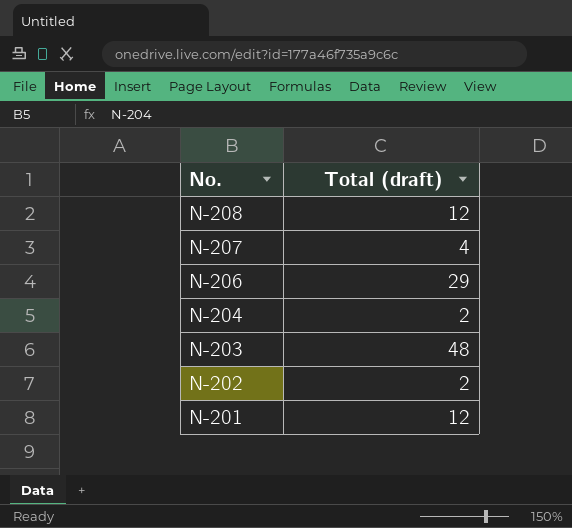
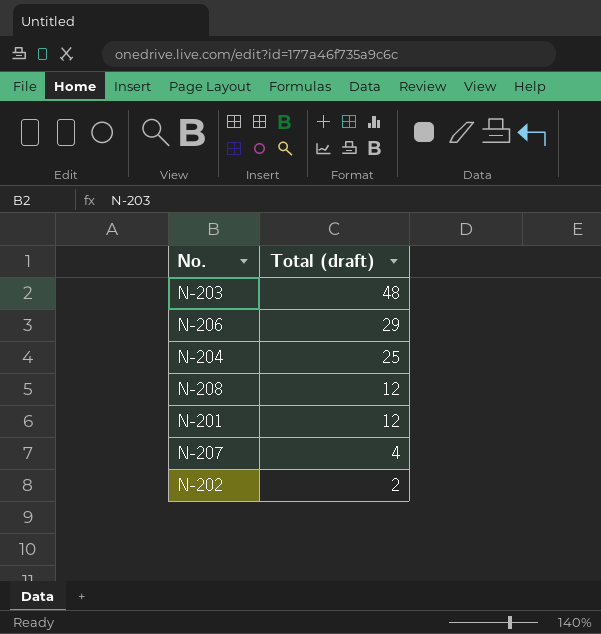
row order: No. descending -> Total (draft) descending
N-204 | Total (draft): 2 -> 25

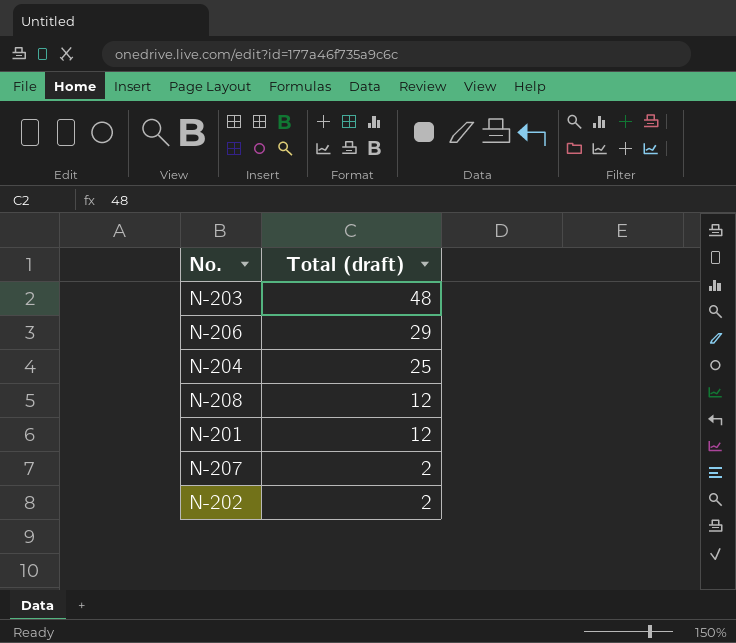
N-207 | Total (draft): 4 -> 2

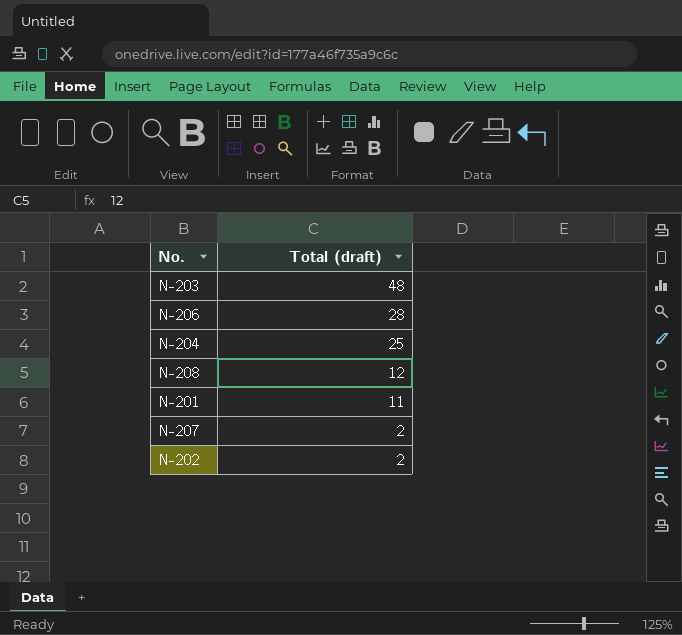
N-206 | Total (draft): 29 -> 28
N-201 | Total (draft): 12 -> 11

